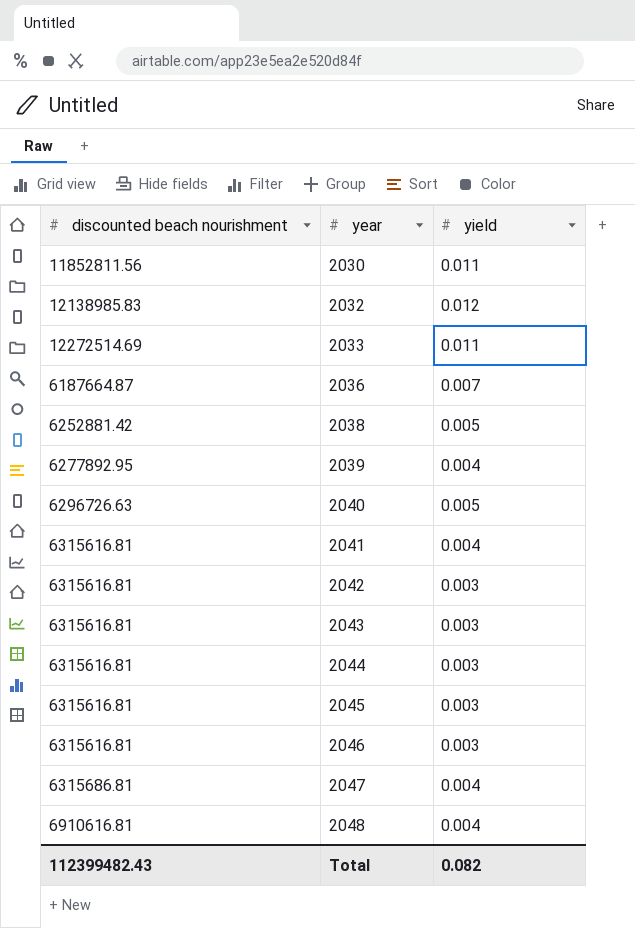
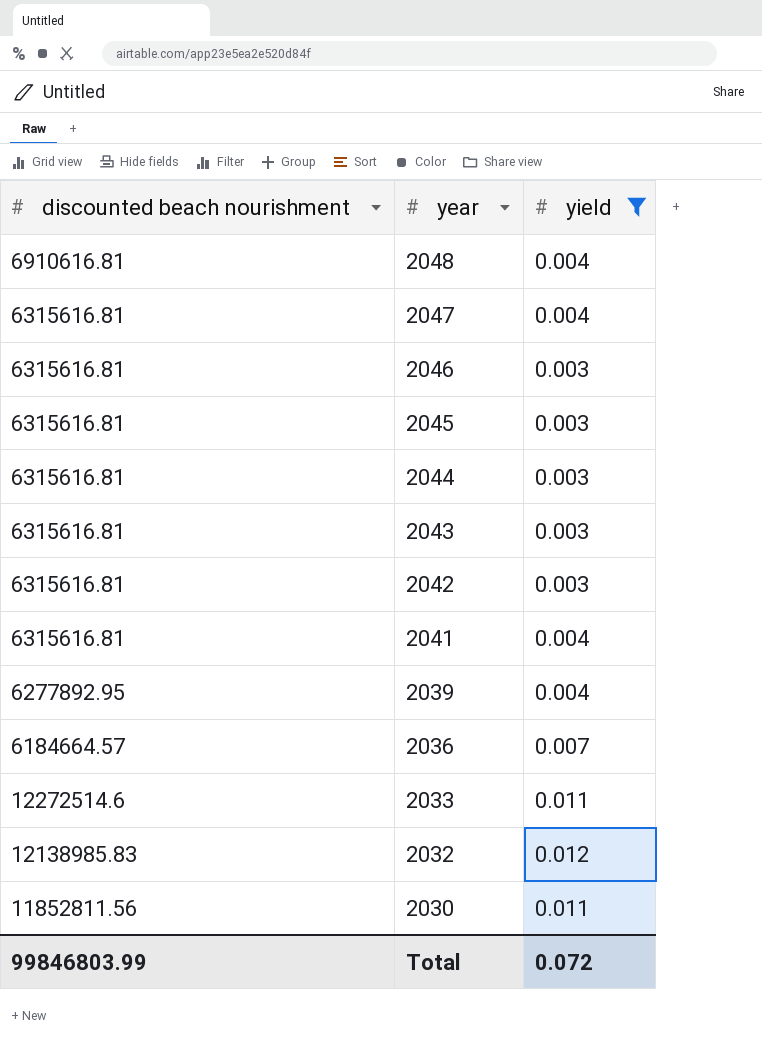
filter: none -> yield != 0.005
row order: year ascending -> year descending
2047 | discounted beach nourishment: 6315686.81 -> 6315616.81
2036 | discounted beach nourishment: 6187664.87 -> 6184664.57
2033 | discounted beach nourishment: 12272514.69 -> 12272514.6
Total | discounted beach nourishment: 112399482.43 -> 99846803.99
Total | yield: 0.082 -> 0.072

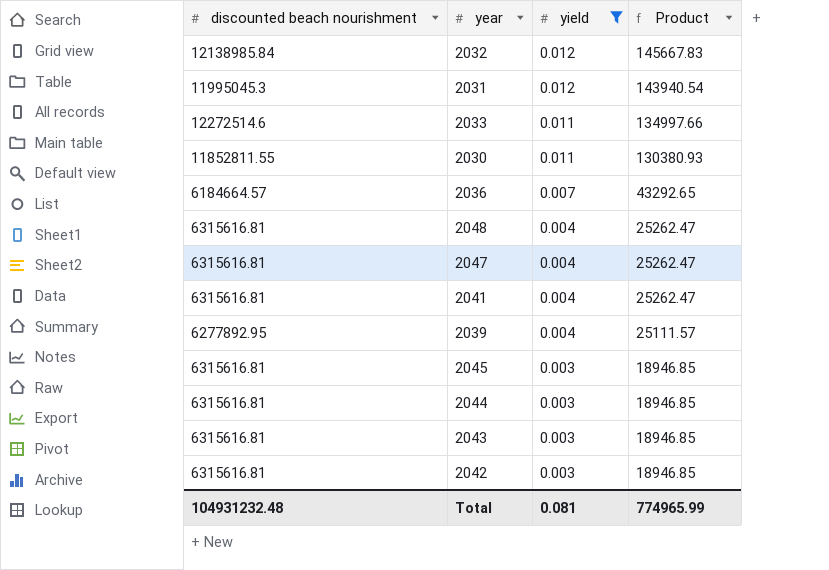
row order: year descending -> yield descending
column Product | formula: none -> [discounted beach nourishment] * [yield]
row 2046: 6315616.81 | 0.003 -> none
2032 | discounted beach nourishment: 12138985.83 -> 12138985.84
row 2031: none -> 11995045.3 | 0.012 | 143940.54
2030 | discounted beach nourishment: 11852811.56 -> 11852811.55
2048 | discounted beach nourishment: 6910616.81 -> 6315616.81
Total | discounted beach nourishment: 99846803.99 -> 104931232.48
Total | yield: 0.072 -> 0.081

